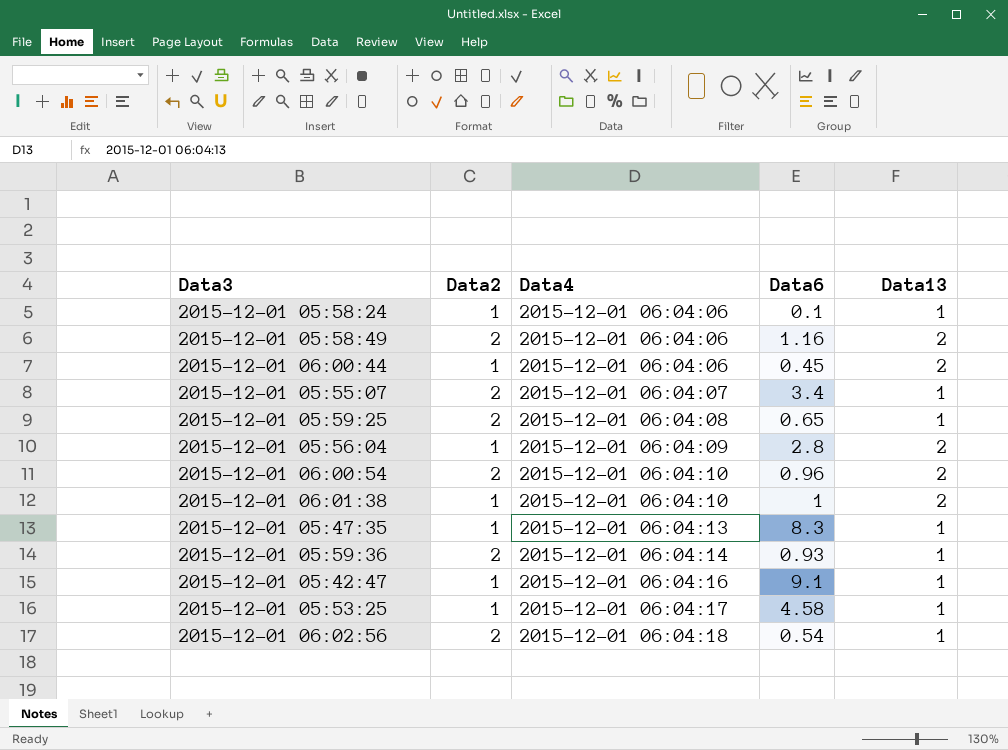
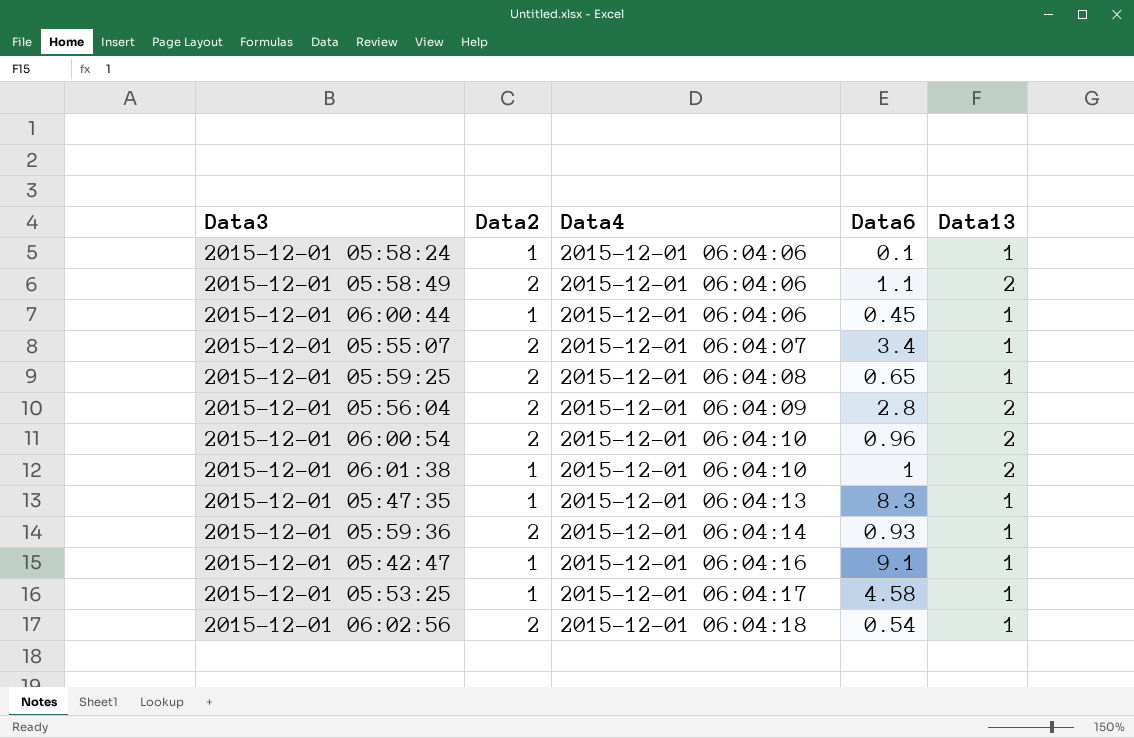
2015-12-01 05:58:49 | Data6: 1.16 -> 1.1
2015-12-01 06:00:44 | Data13: 2 -> 1
2015-12-01 05:56:04 | Data2: 1 -> 2

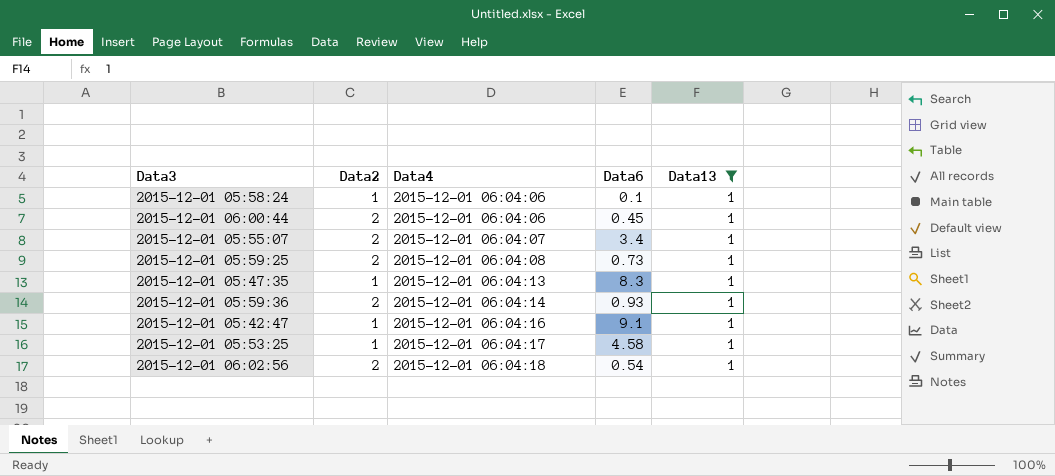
filter: none -> Data13 = 1
2015-12-01 06:00:44 | Data2: 1 -> 2
2015-12-01 05:59:25 | Data6: 0.65 -> 0.73

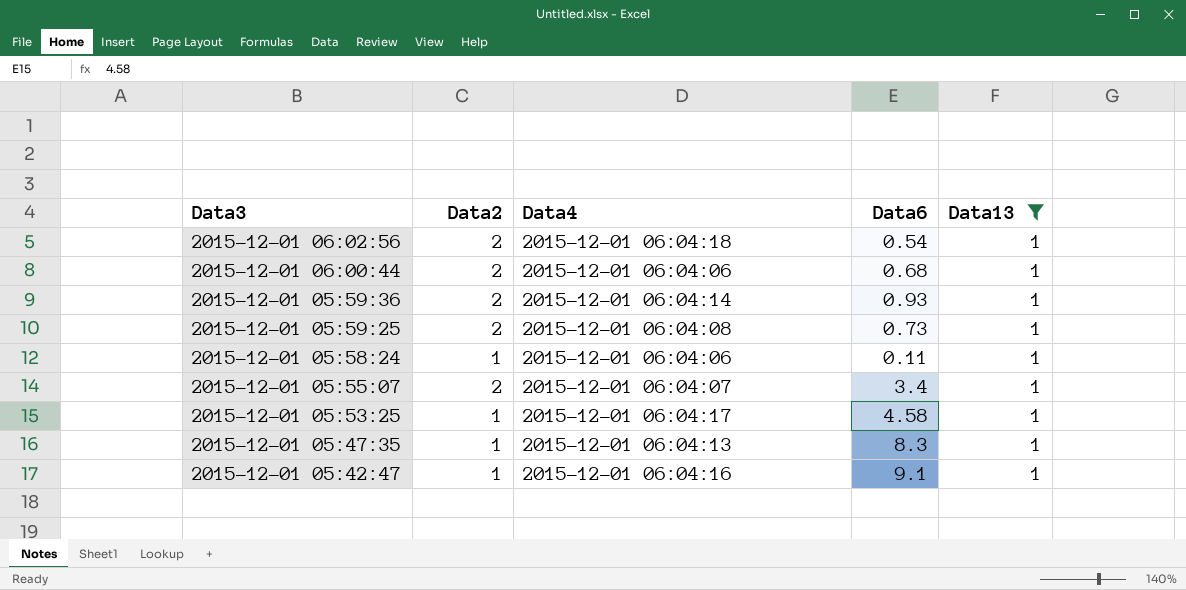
row order: Data4 ascending -> Data3 descending
2015-12-01 06:00:44 | Data6: 0.45 -> 0.68
2015-12-01 05:58:24 | Data6: 0.1 -> 0.11

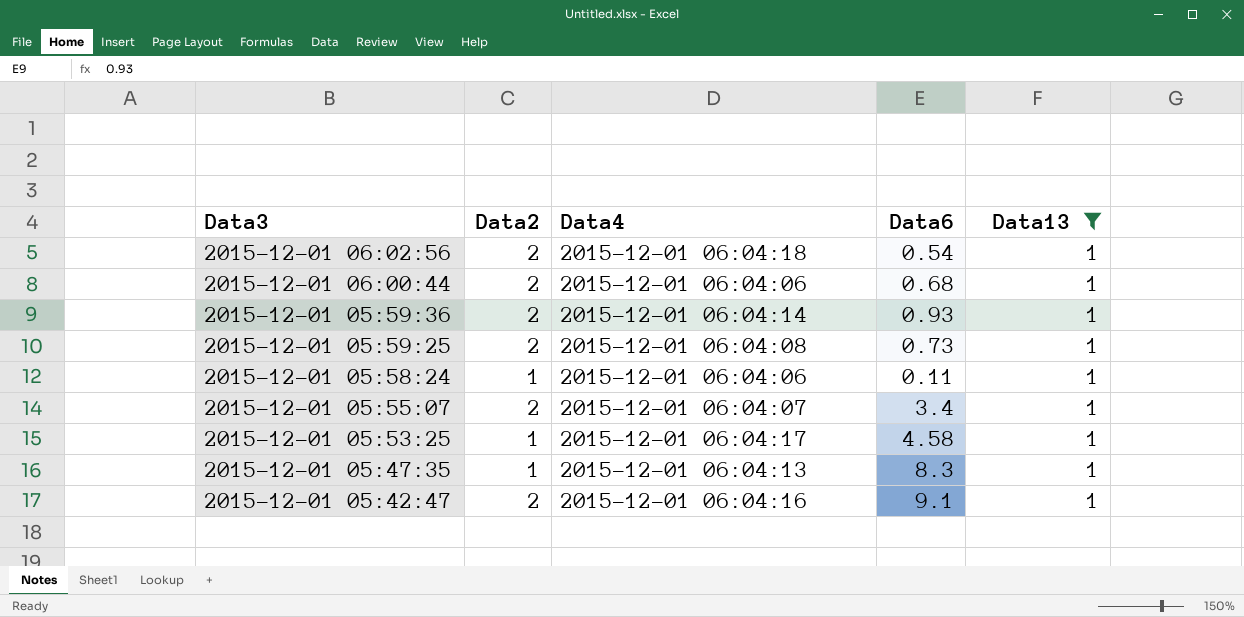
2015-12-01 05:42:47 | Data2: 1 -> 2

